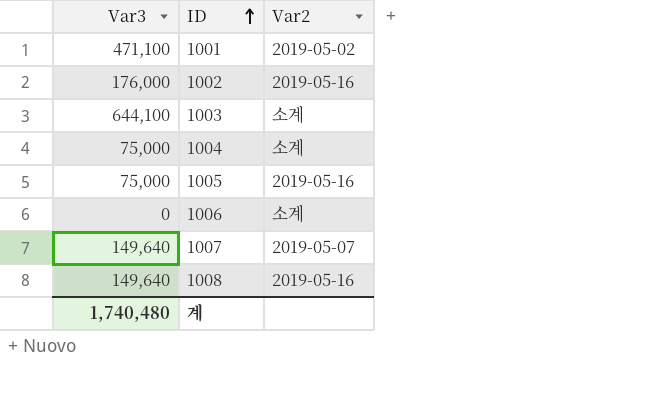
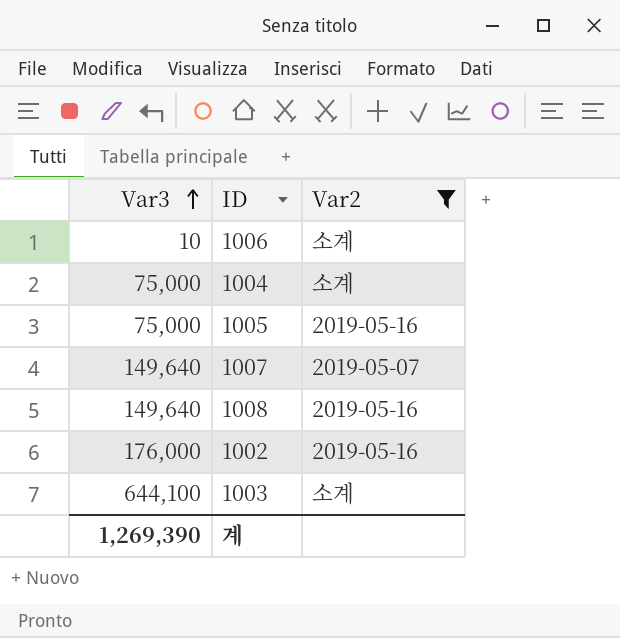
filter: none -> Var2 != 2019-05-02
row order: ID ascending -> Var3 ascending
1006 | Var3: 0 -> 10
계 | Var3: 1,740,480 -> 1,269,390

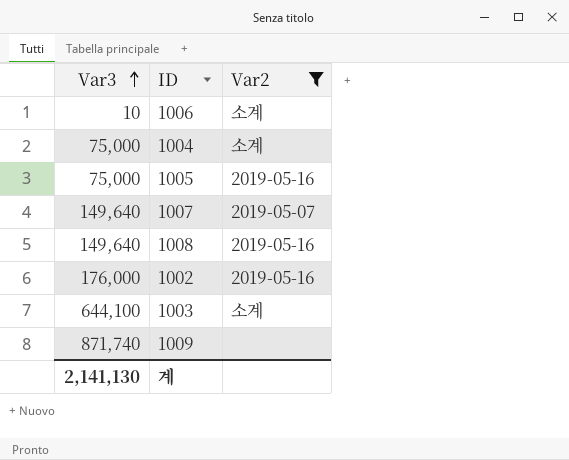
row 1009: none -> 871,740 | none
계 | Var3: 1,269,390 -> 2,141,130

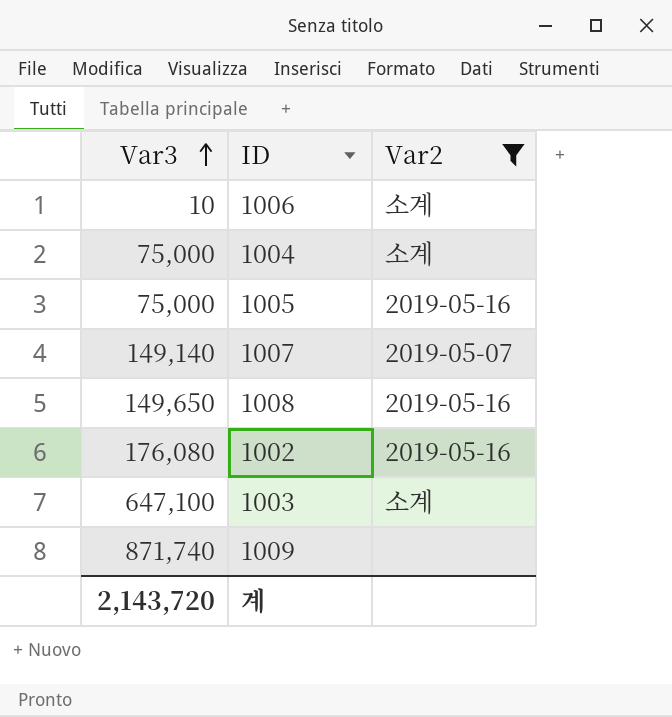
1007 | Var3: 149,640 -> 149,140
1008 | Var3: 149,640 -> 149,650
1002 | Var3: 176,000 -> 176,080
1003 | Var3: 644,100 -> 647,100
계 | Var3: 2,141,130 -> 2,143,720

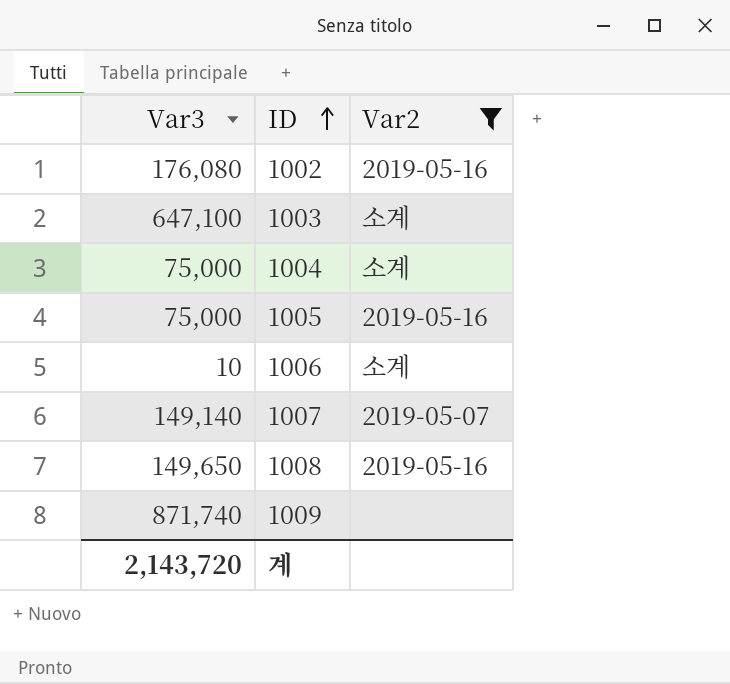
row order: Var3 ascending -> ID ascending

